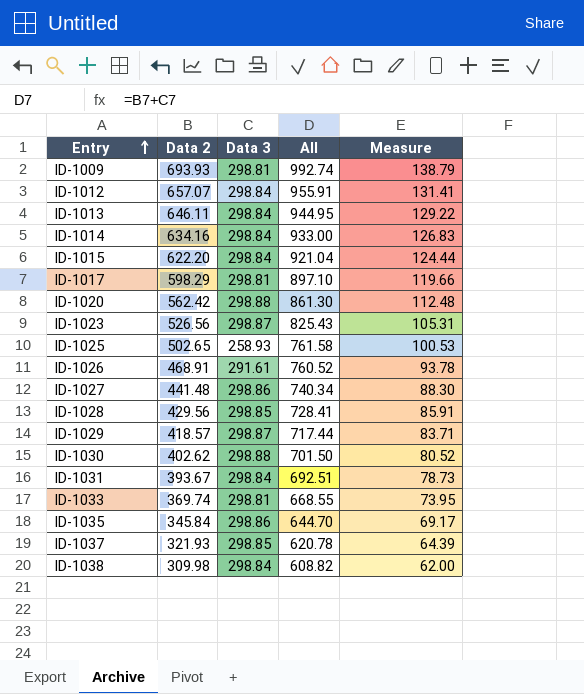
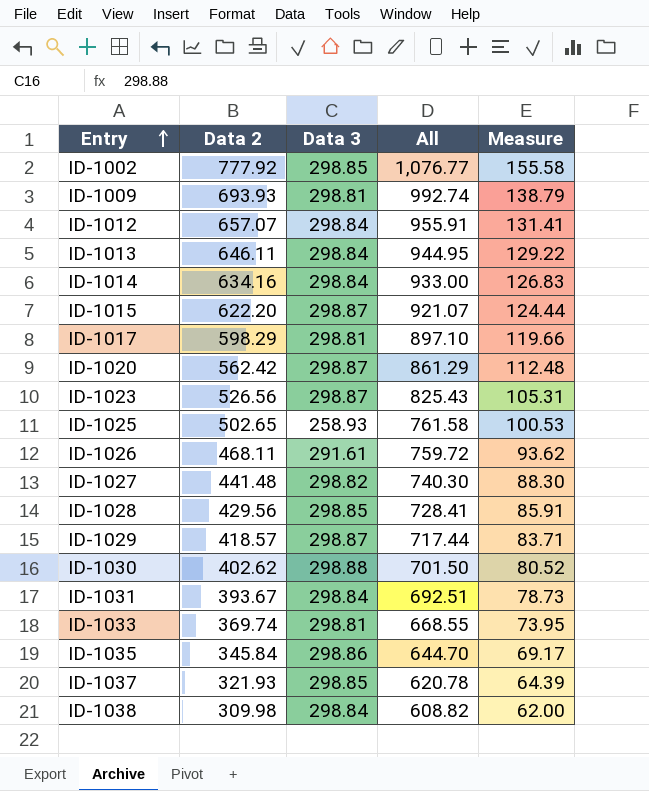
row ID-1002: none -> 777.92 | 298.85 | 1,076.77 | 155.58
ID-1015 | Data 3: 298.84 -> 298.87
ID-1015 | All: 921.04 -> 921.07
ID-1020 | Data 3: 298.88 -> 298.87
ID-1020 | All: 861.30 -> 861.29
ID-1026 | Data 2: 468.91 -> 468.11
ID-1026 | All: 760.52 -> 759.72
ID-1026 | Measure: 93.78 -> 93.62
ID-1027 | Data 3: 298.86 -> 298.82
ID-1027 | All: 740.34 -> 740.30

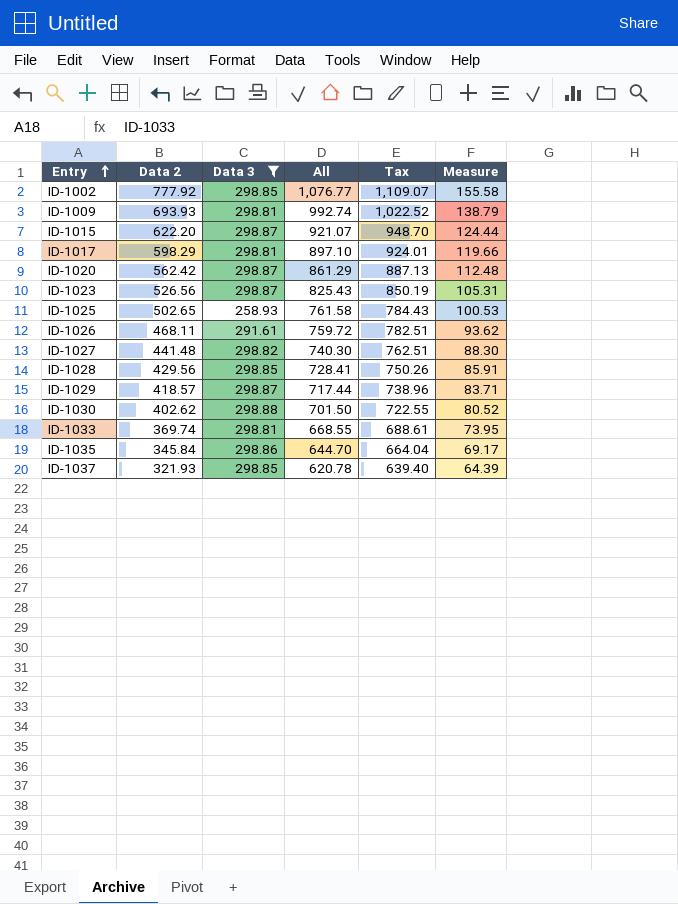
filter: none -> Data 3 != 298.84
column Tax | formula: none -> [All] * 1.03

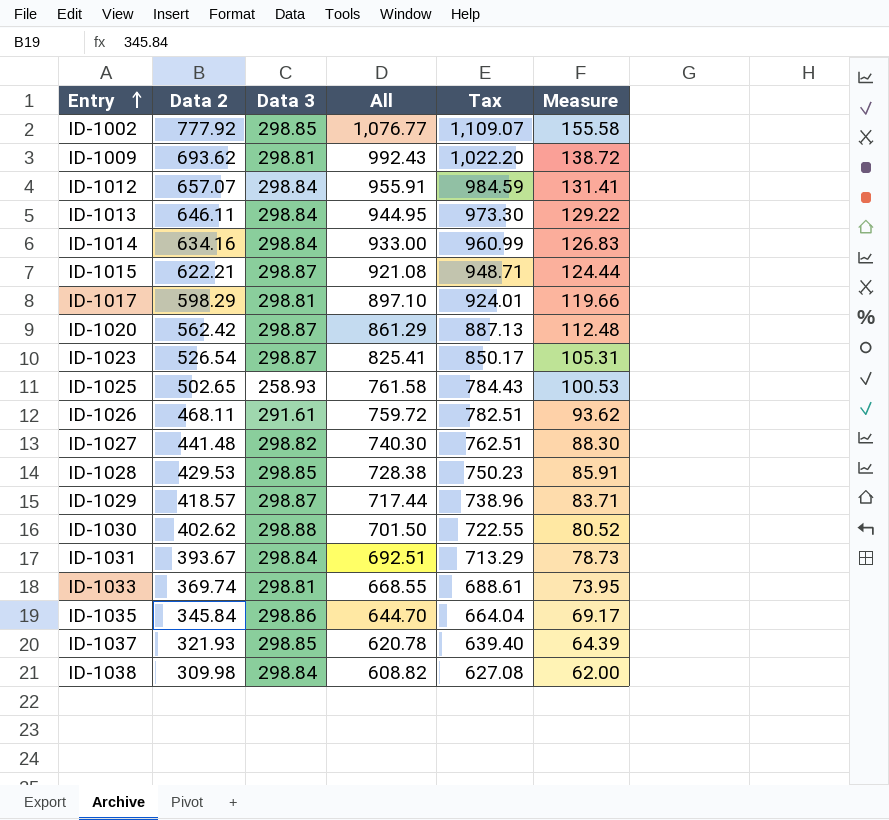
filter: Data 3 != 298.84 -> none
ID-1009 | Data 2: 693.93 -> 693.62
ID-1009 | All: 992.74 -> 992.43
ID-1009 | Tax: 1,022.52 -> 1,022.20
ID-1009 | Measure: 138.79 -> 138.72
ID-1015 | Data 2: 622.20 -> 622.21
ID-1015 | All: 921.07 -> 921.08
ID-1015 | Tax: 948.70 -> 948.71
ID-1023 | Data 2: 526.56 -> 526.54
ID-1023 | All: 825.43 -> 825.41
ID-1023 | Tax: 850.19 -> 850.17
ID-1028 | Data 2: 429.56 -> 429.53
ID-1028 | All: 728.41 -> 728.38
ID-1028 | Tax: 750.26 -> 750.23

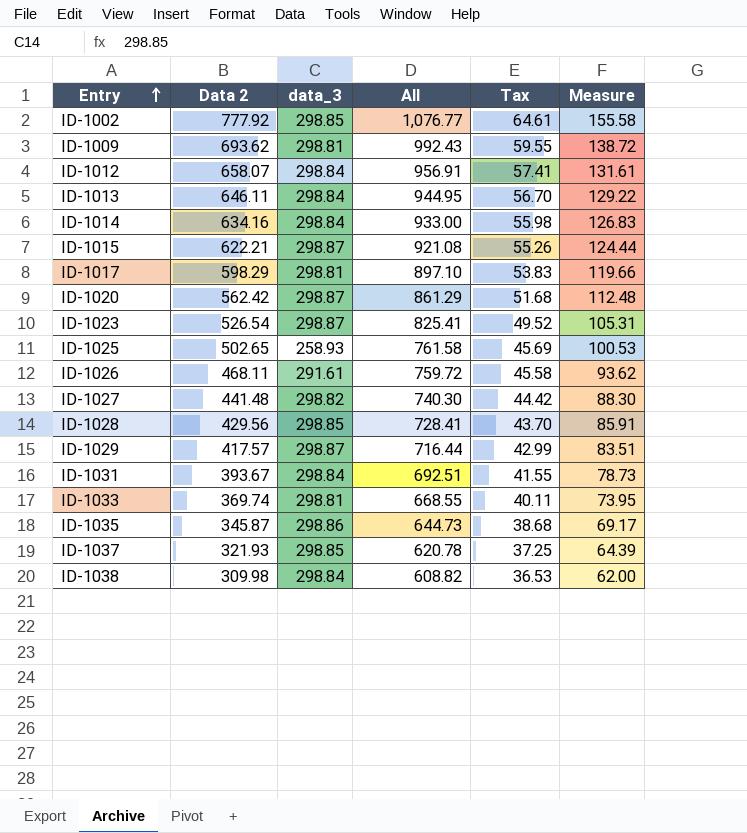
column name: Data 3 -> data_3
column Tax | formula: [All] * 1.03 -> [All] * 0.06
row ID-1030: 402.62 | 298.88 | 701.50 | 722.55 | 80.52 -> none
ID-1012 | Data 2: 657.07 -> 658.07
ID-1012 | All: 955.91 -> 956.91
ID-1012 | Measure: 131.41 -> 131.61
ID-1028 | Data 2: 429.53 -> 429.56
ID-1028 | All: 728.38 -> 728.41
ID-1029 | Data 2: 418.57 -> 417.57
ID-1029 | All: 717.44 -> 716.44
ID-1029 | Measure: 83.71 -> 83.51
ID-1035 | Data 2: 345.84 -> 345.87
ID-1035 | All: 644.70 -> 644.73

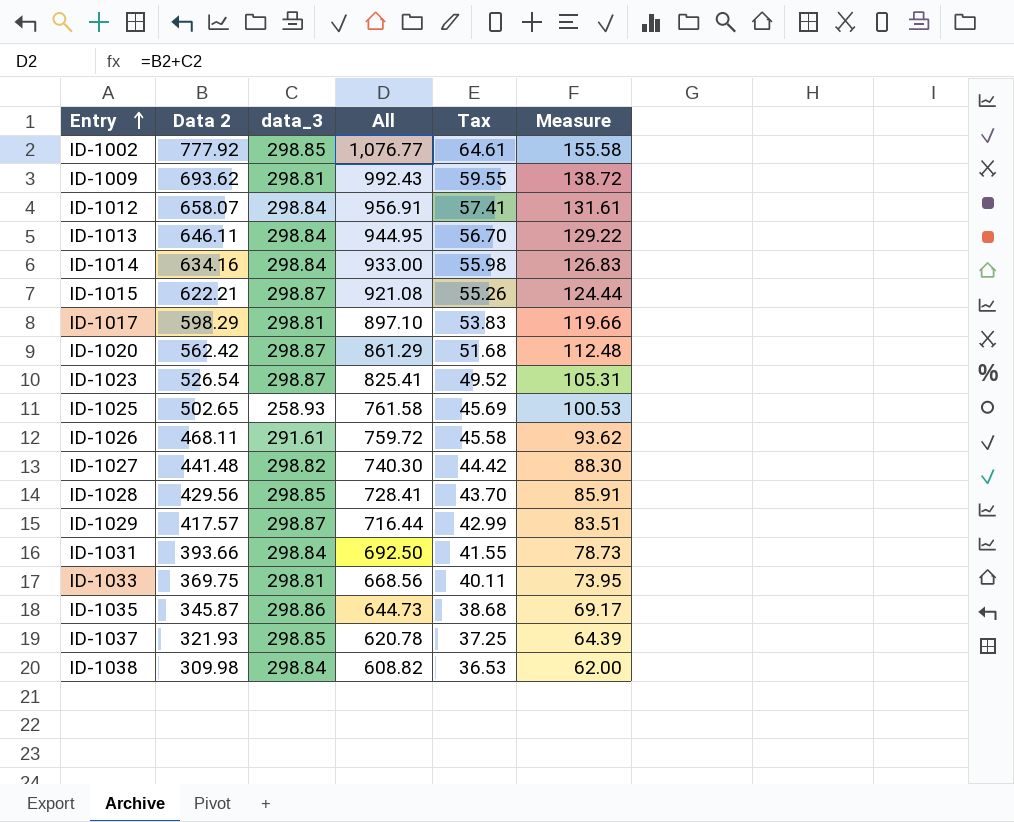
ID-1031 | Data 2: 393.67 -> 393.66
ID-1031 | All: 692.51 -> 692.50
ID-1033 | Data 2: 369.74 -> 369.75
ID-1033 | All: 668.55 -> 668.56

